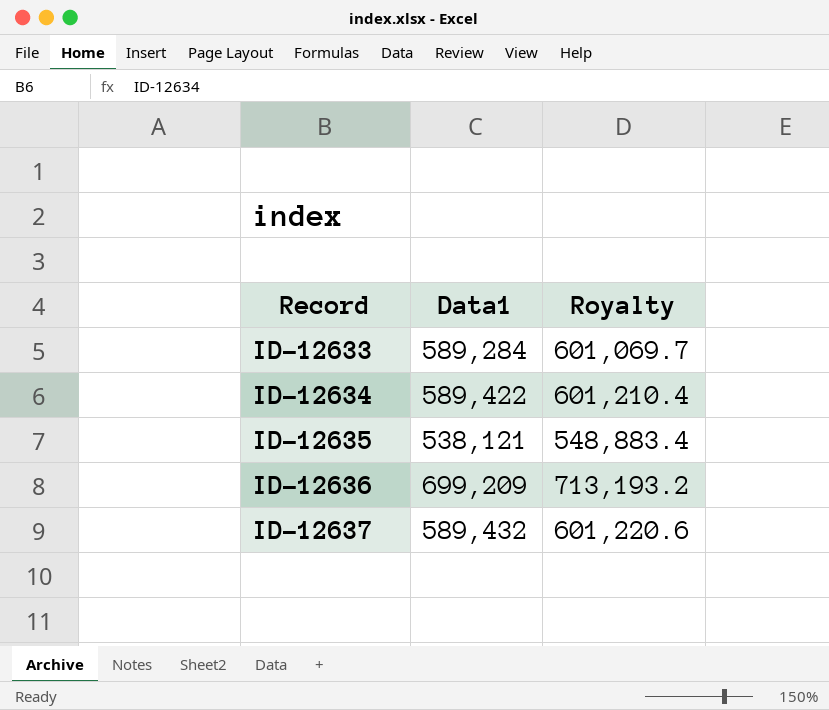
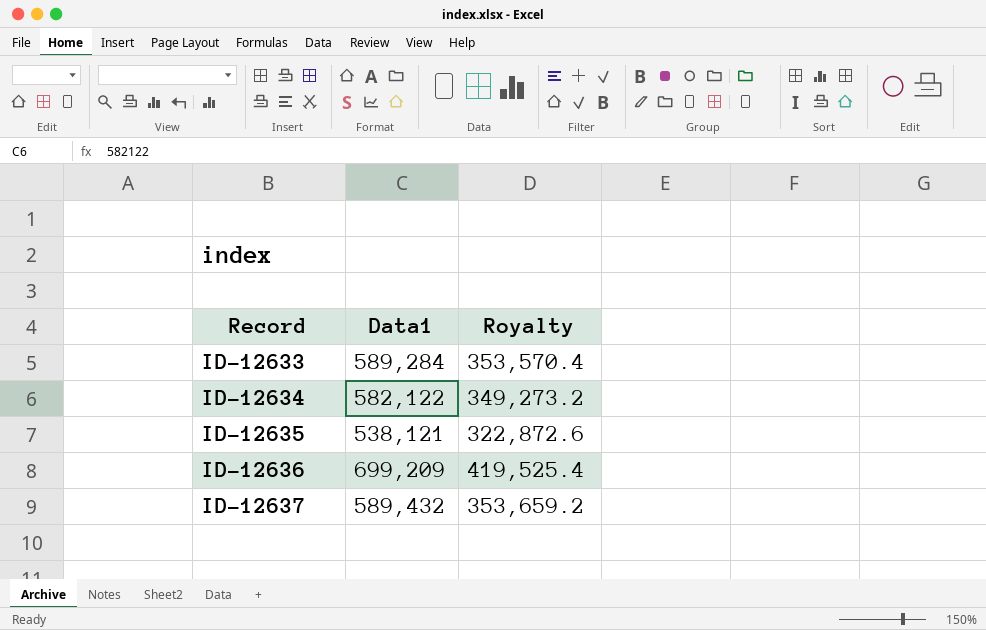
column Royalty | formula: [Data1] * 1.02 -> [Data1] * 0.6
ID-12634 | Data1: 589,422 -> 582,122

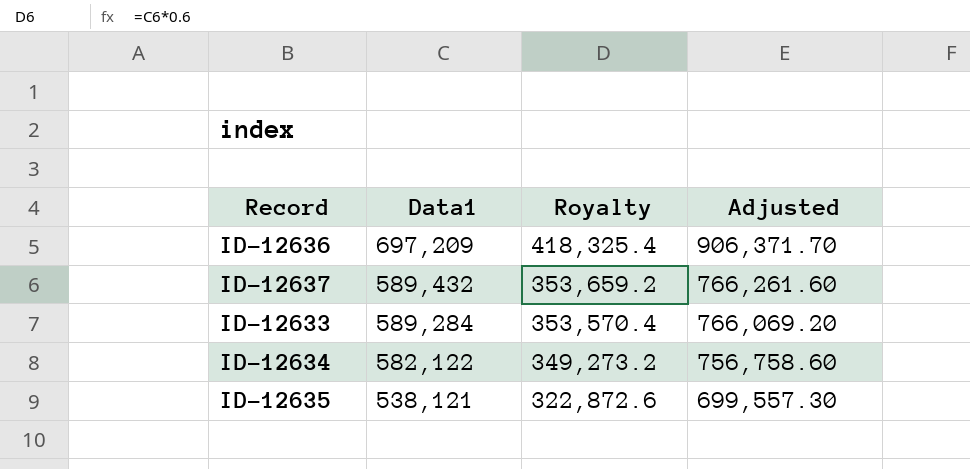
row order: Record ascending -> Data1 descending
column Adjusted | formula: none -> [Data1] * 1.3
ID-12636 | Data1: 699,209 -> 697,209
ID-12636 | Royalty: 419,525.4 -> 418,325.4

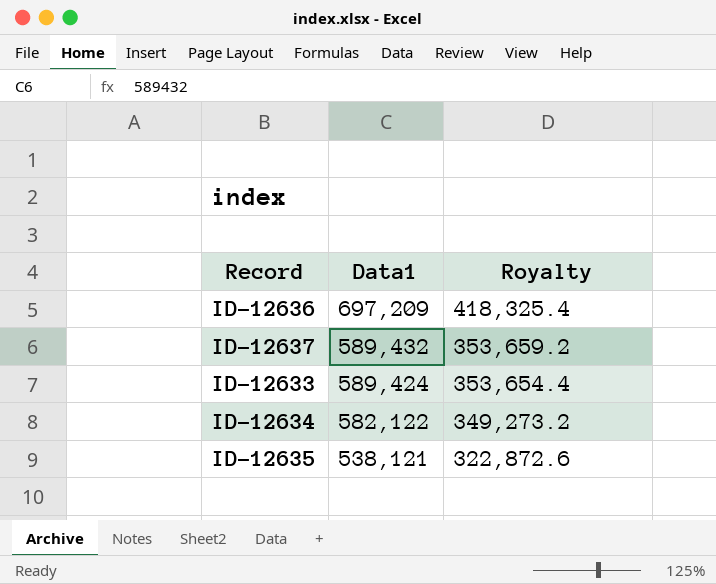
column Adjusted | formula: [Data1] * 1.3 -> none
ID-12633 | Data1: 589,284 -> 589,424
ID-12633 | Royalty: 353,570.4 -> 353,654.4

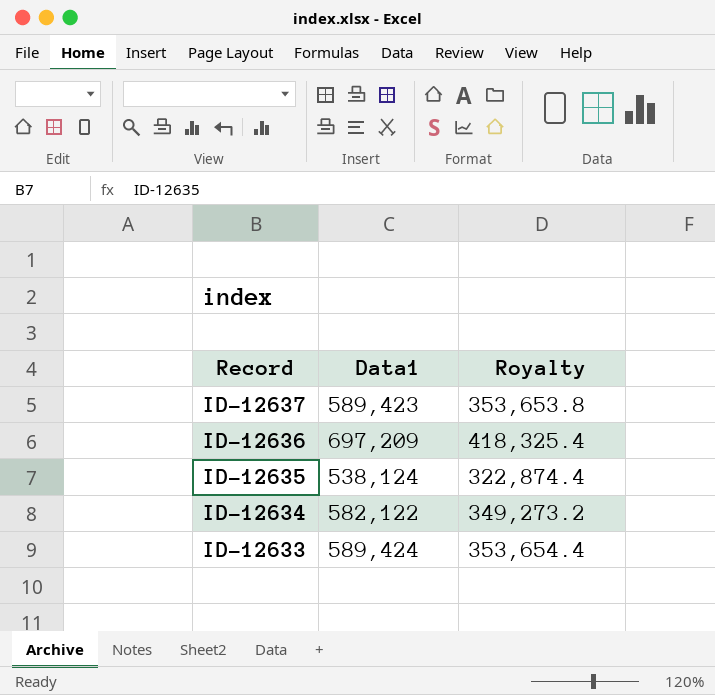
row order: Data1 descending -> Record descending
ID-12637 | Data1: 589,432 -> 589,423
ID-12637 | Royalty: 353,659.2 -> 353,653.8
ID-12635 | Data1: 538,121 -> 538,124
ID-12635 | Royalty: 322,872.6 -> 322,874.4

